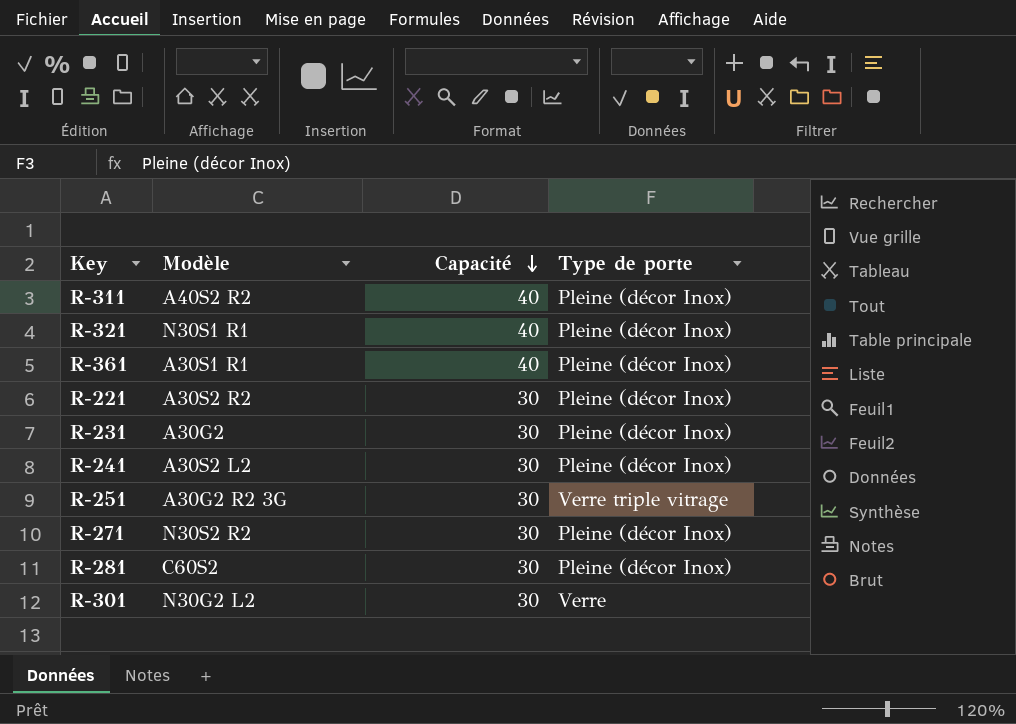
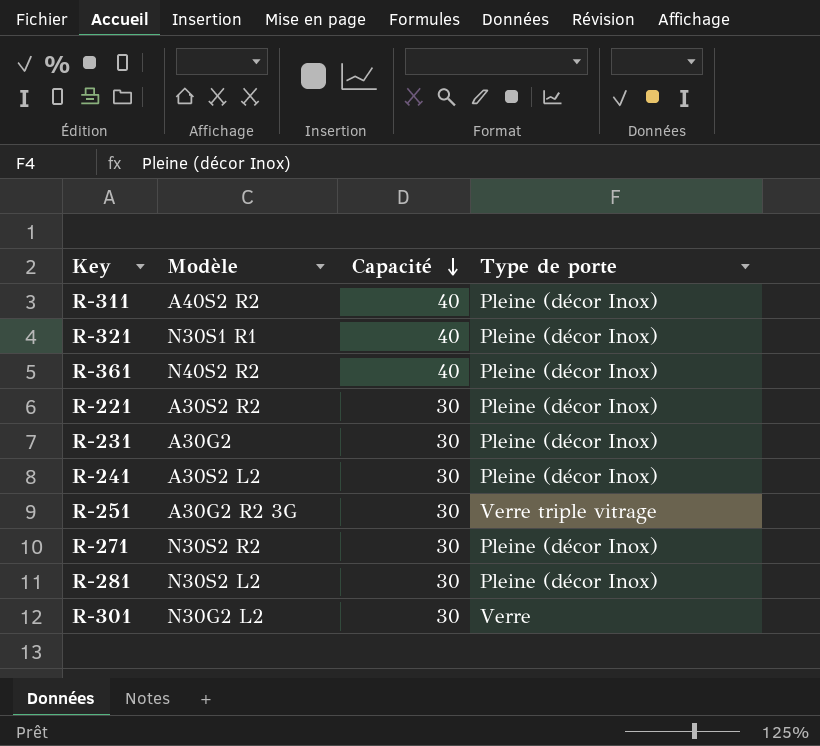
R-361 | Modèle: A30S1 R1 -> N40S2 R2
R-281 | Modèle: C60S2 -> N30S2 L2

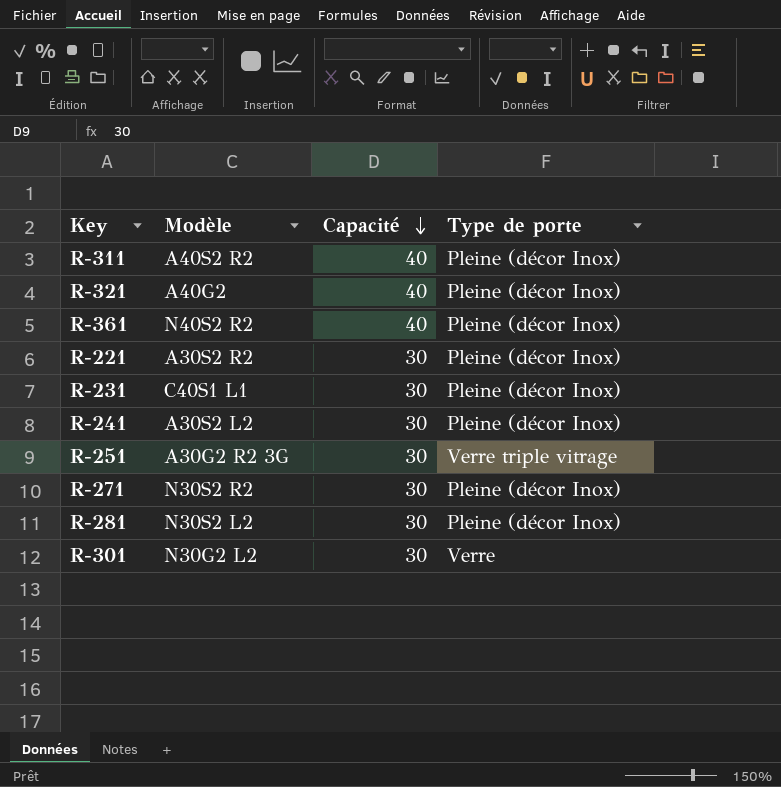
R-321 | Modèle: N30S1 R1 -> A40G2
R-231 | Modèle: A30G2 -> C40S1 L1

